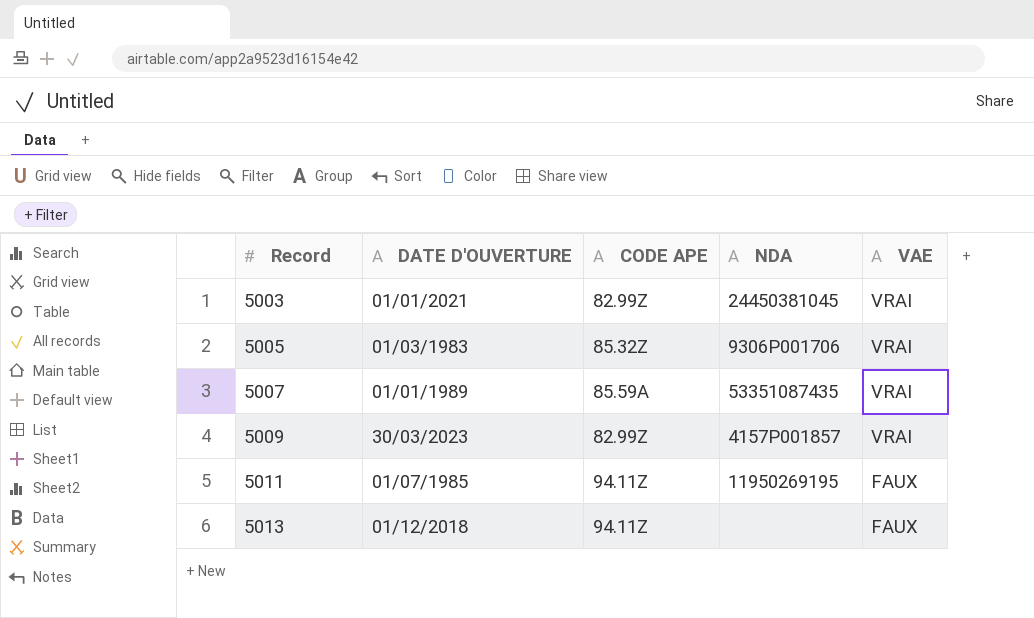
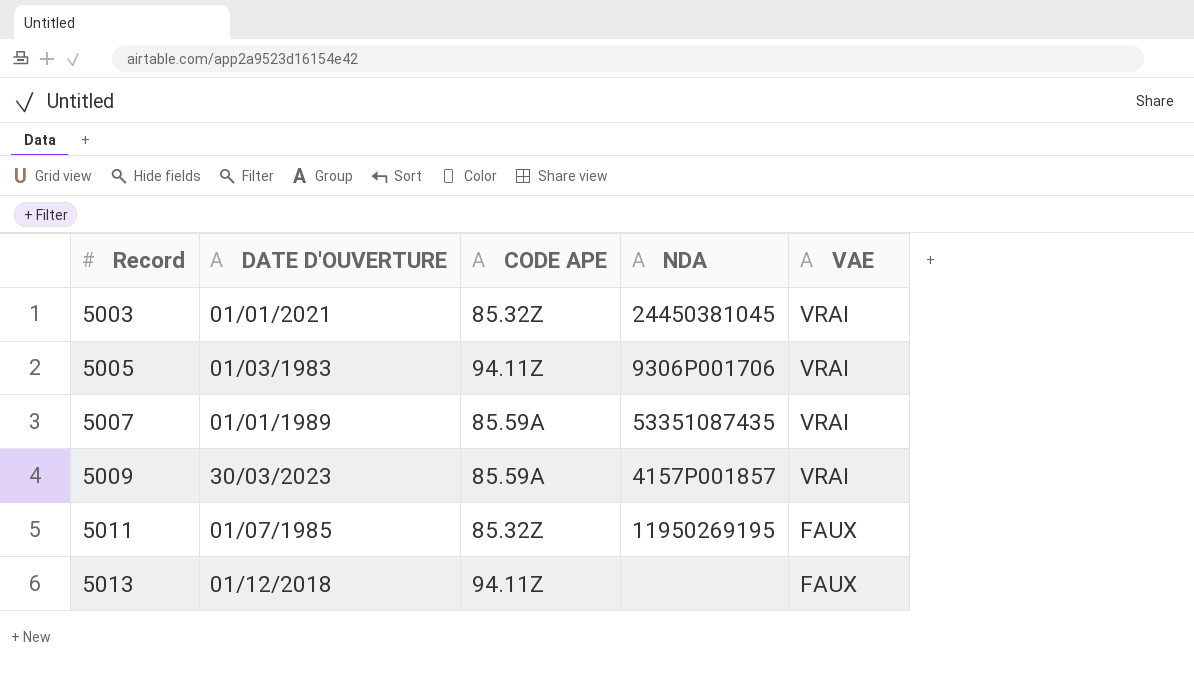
5003 | CODE APE: 82.99Z -> 85.32Z
5005 | CODE APE: 85.32Z -> 94.11Z
5009 | CODE APE: 82.99Z -> 85.59A
5011 | CODE APE: 94.11Z -> 85.32Z

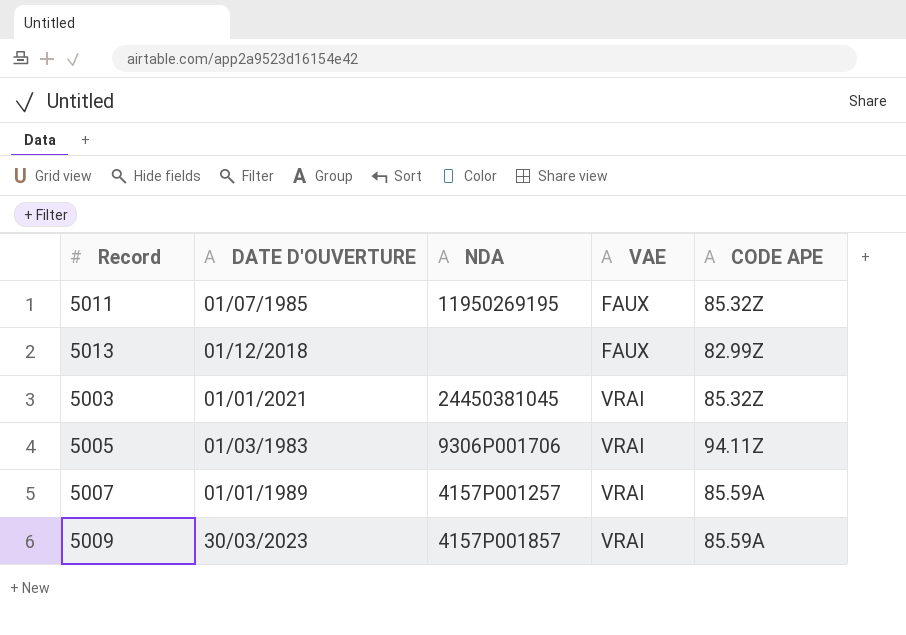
row order: Record ascending -> VAE ascending
column CODE APE | position: 3 -> 5
5013 | CODE APE: 94.11Z -> 82.99Z
5007 | NDA: 53351087435 -> 4157P001257

